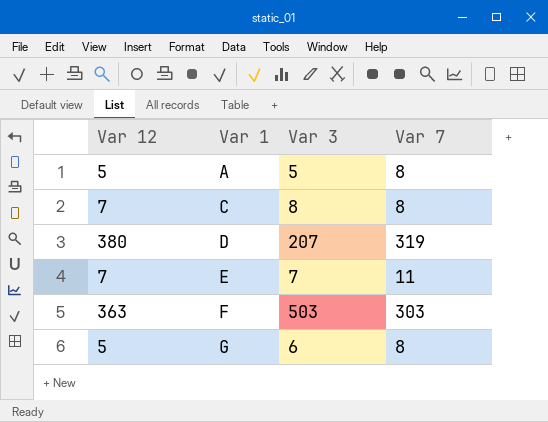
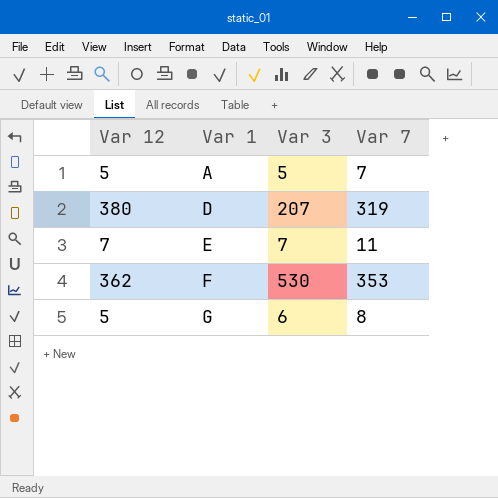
row C: 7 | 8 | 8 -> none
A | Var 7: 8 -> 7
F | Var 12: 363 -> 362
F | Var 3: 503 -> 530
F | Var 7: 303 -> 353

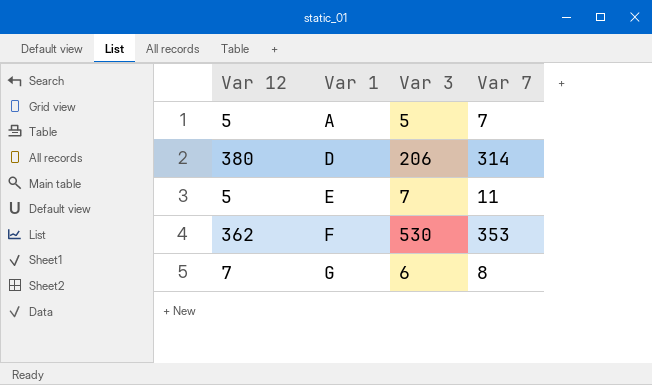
D | Var 3: 207 -> 206
D | Var 7: 319 -> 314
E | Var 12: 7 -> 5
G | Var 12: 5 -> 7

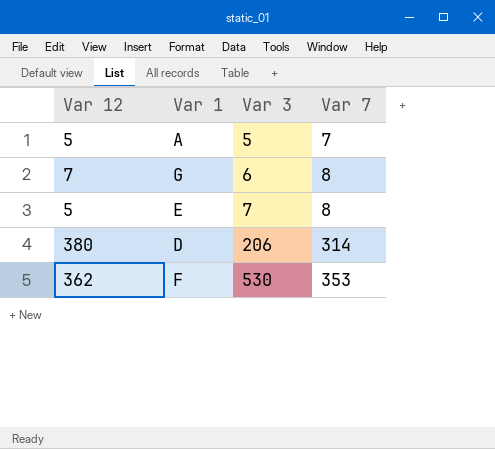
row order: Var 1 ascending -> Var 3 ascending
E | Var 7: 11 -> 8

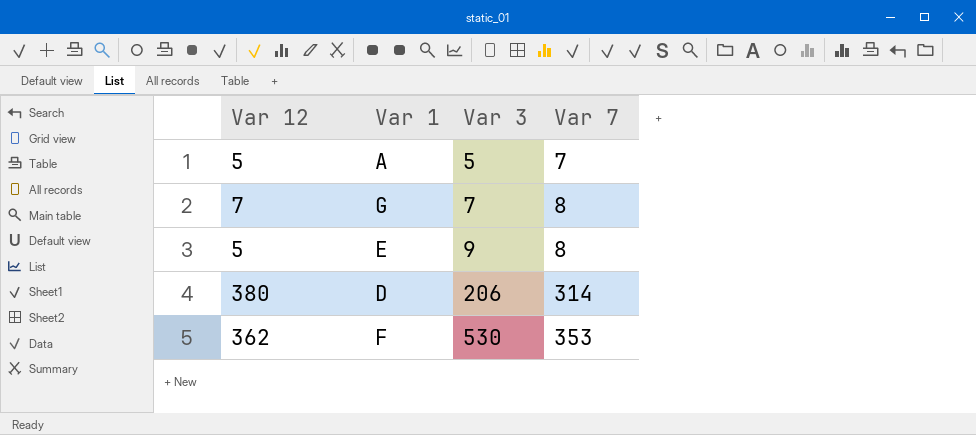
G | Var 3: 6 -> 7
E | Var 3: 7 -> 9

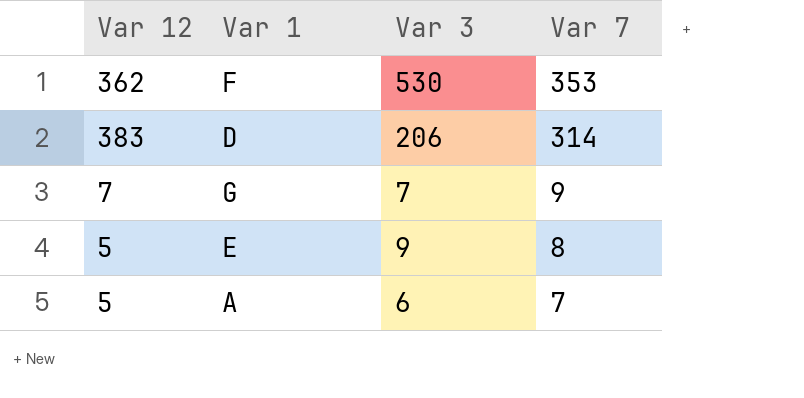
row order: Var 3 ascending -> Var 7 descending
D | Var 12: 380 -> 383
G | Var 7: 8 -> 9
A | Var 3: 5 -> 6

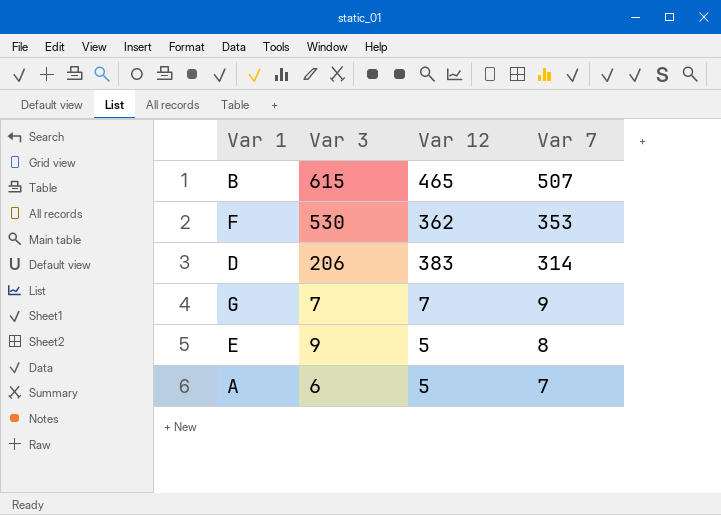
column Var 12 | position: 1 -> 3
row B: none -> 615 | 465 | 507

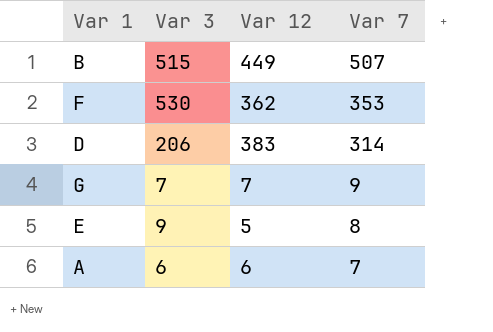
B | Var 3: 615 -> 515
B | Var 12: 465 -> 449
A | Var 12: 5 -> 6

